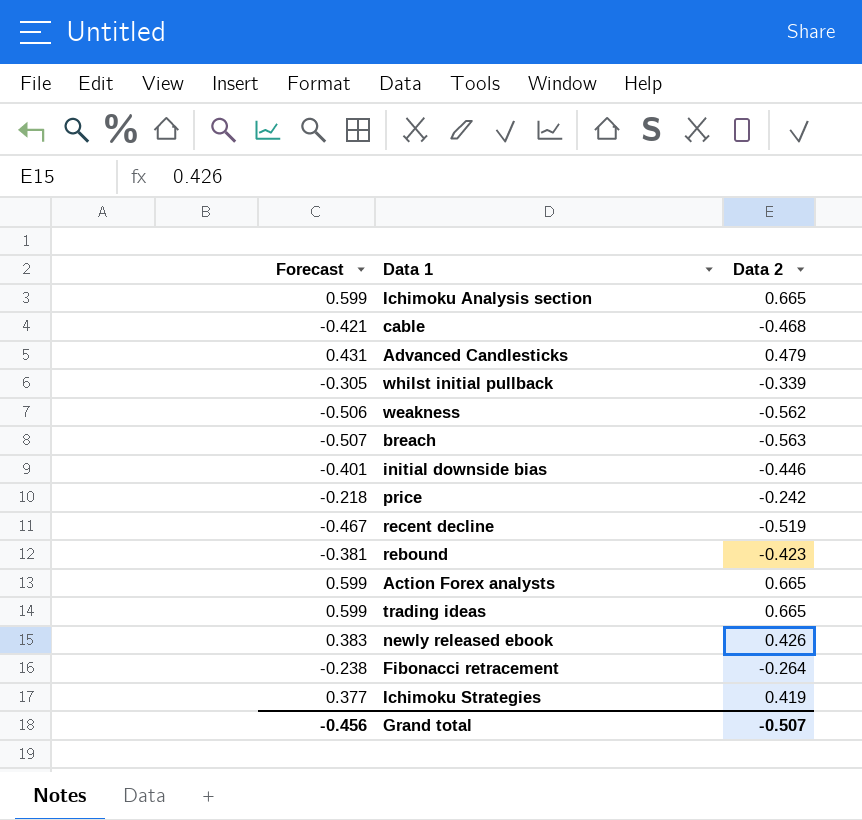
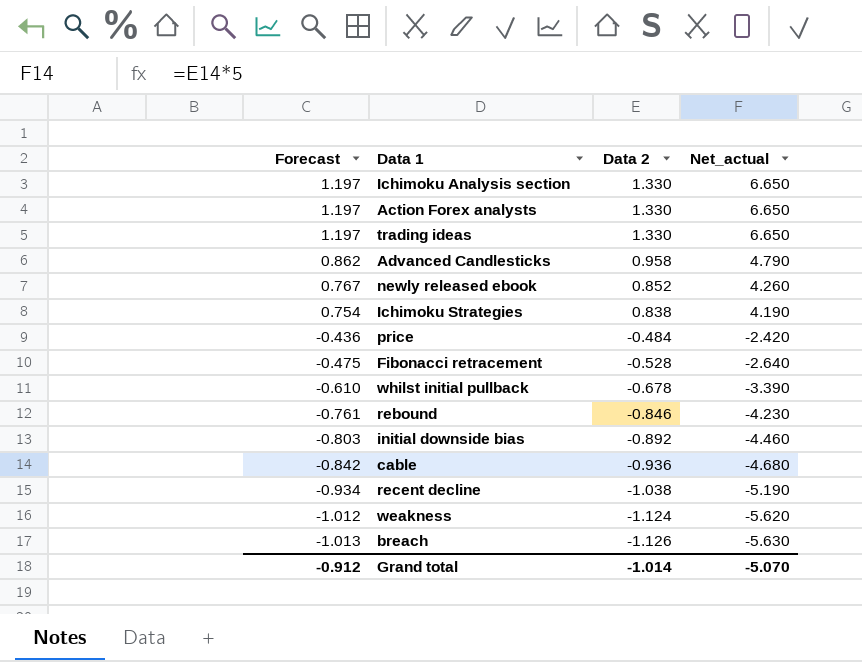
row order: none -> Forecast descending
column Net_actual | formula: none -> [Data 2] * 5
Ichimoku Analysis section | Forecast: 0.599 -> 1.197
Ichimoku Analysis section | Data 2: 0.665 -> 1.330
Action Forex analysts | Forecast: 0.599 -> 1.197
Action Forex analysts | Data 2: 0.665 -> 1.330
trading ideas | Forecast: 0.599 -> 1.197
trading ideas | Data 2: 0.665 -> 1.330
Advanced Candlesticks | Forecast: 0.431 -> 0.862
Advanced Candlesticks | Data 2: 0.479 -> 0.958
newly released ebook | Forecast: 0.383 -> 0.767
newly released ebook | Data 2: 0.426 -> 0.852
Ichimoku Strategies | Forecast: 0.377 -> 0.754
Ichimoku Strategies | Data 2: 0.419 -> 0.838
price | Forecast: -0.218 -> -0.436
price | Data 2: -0.242 -> -0.484
Fibonacci retracement | Forecast: -0.238 -> -0.475
Fibonacci retracement | Data 2: -0.264 -> -0.528
whilst initial pullback | Forecast: -0.305 -> -0.610
whilst initial pullback | Data 2: -0.339 -> -0.678
rebound | Forecast: -0.381 -> -0.761
rebound | Data 2: -0.423 -> -0.846
initial downside bias | Forecast: -0.401 -> -0.803
initial downside bias | Data 2: -0.446 -> -0.892
cable | Forecast: -0.421 -> -0.842
cable | Data 2: -0.468 -> -0.936
recent decline | Forecast: -0.467 -> -0.934
recent decline | Data 2: -0.519 -> -1.038
weakness | Forecast: -0.506 -> -1.012
weakness | Data 2: -0.562 -> -1.124
breach | Forecast: -0.507 -> -1.013
breach | Data 2: -0.563 -> -1.126
Grand total | Forecast: -0.456 -> -0.912
Grand total | Data 2: -0.507 -> -1.014

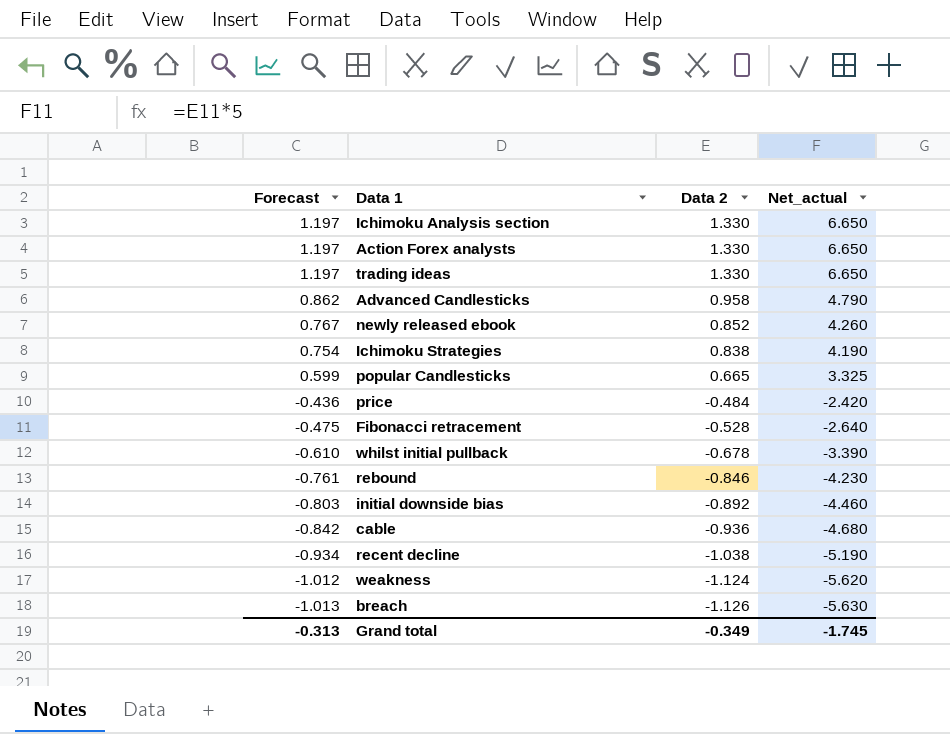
row popular Candlesticks: none -> 0.599 | 0.665 | 3.325
Grand total | Forecast: -0.912 -> -0.313
Grand total | Data 2: -1.014 -> -0.349
Grand total | Net_actual: -5.070 -> -1.745

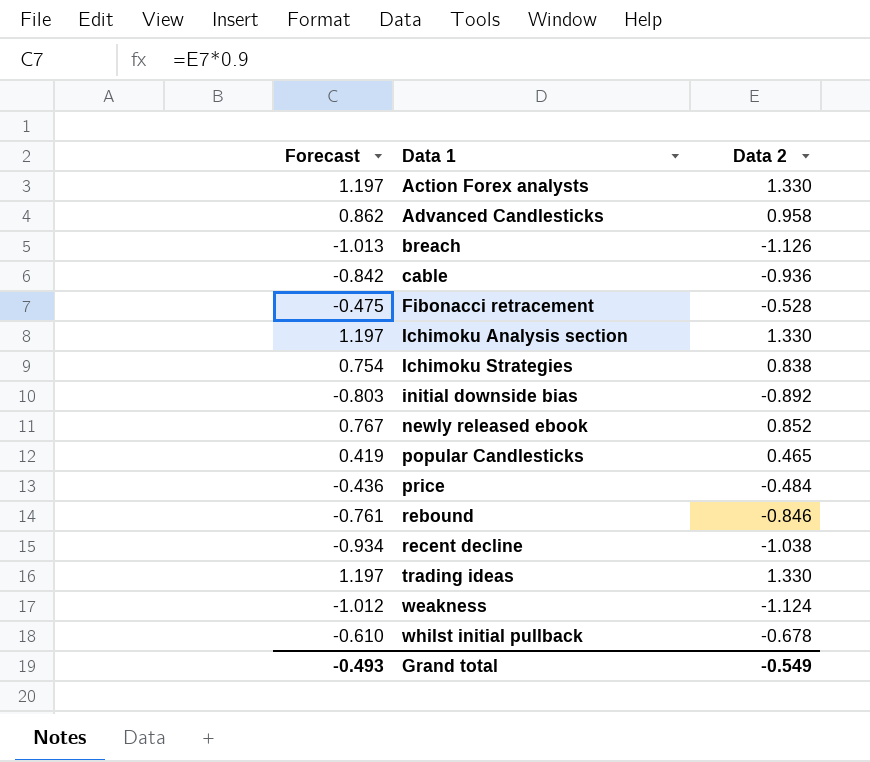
row order: Forecast descending -> Data 1 ascending
column Net_actual | formula: [Data 2] * 5 -> none
popular Candlesticks | Forecast: 0.599 -> 0.419
popular Candlesticks | Data 2: 0.665 -> 0.465
Grand total | Forecast: -0.313 -> -0.493
Grand total | Data 2: -0.349 -> -0.549

